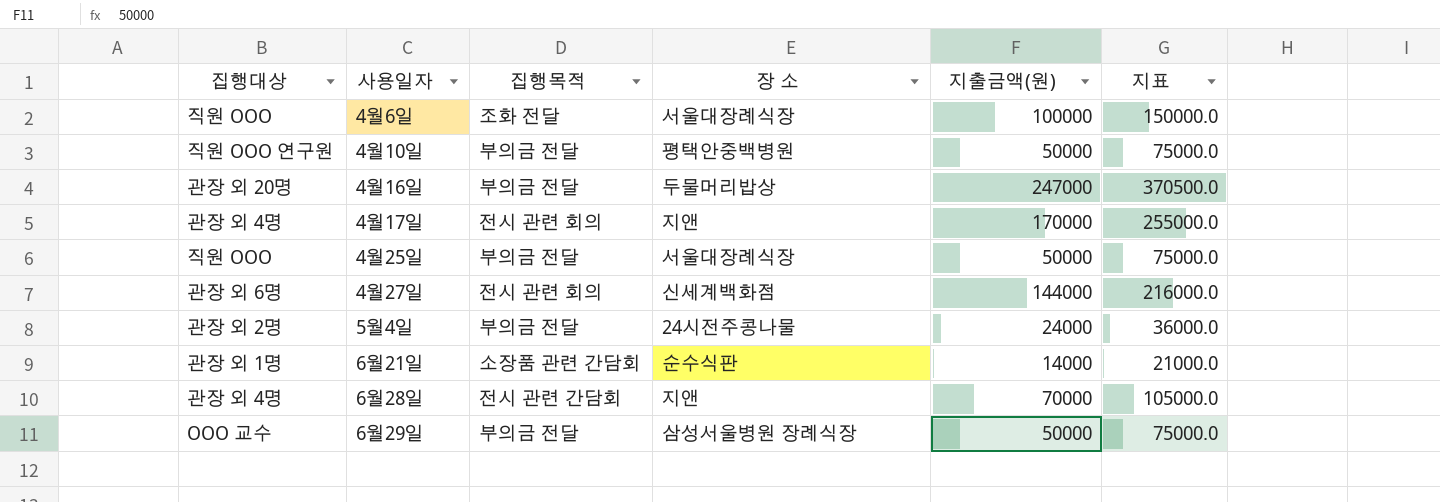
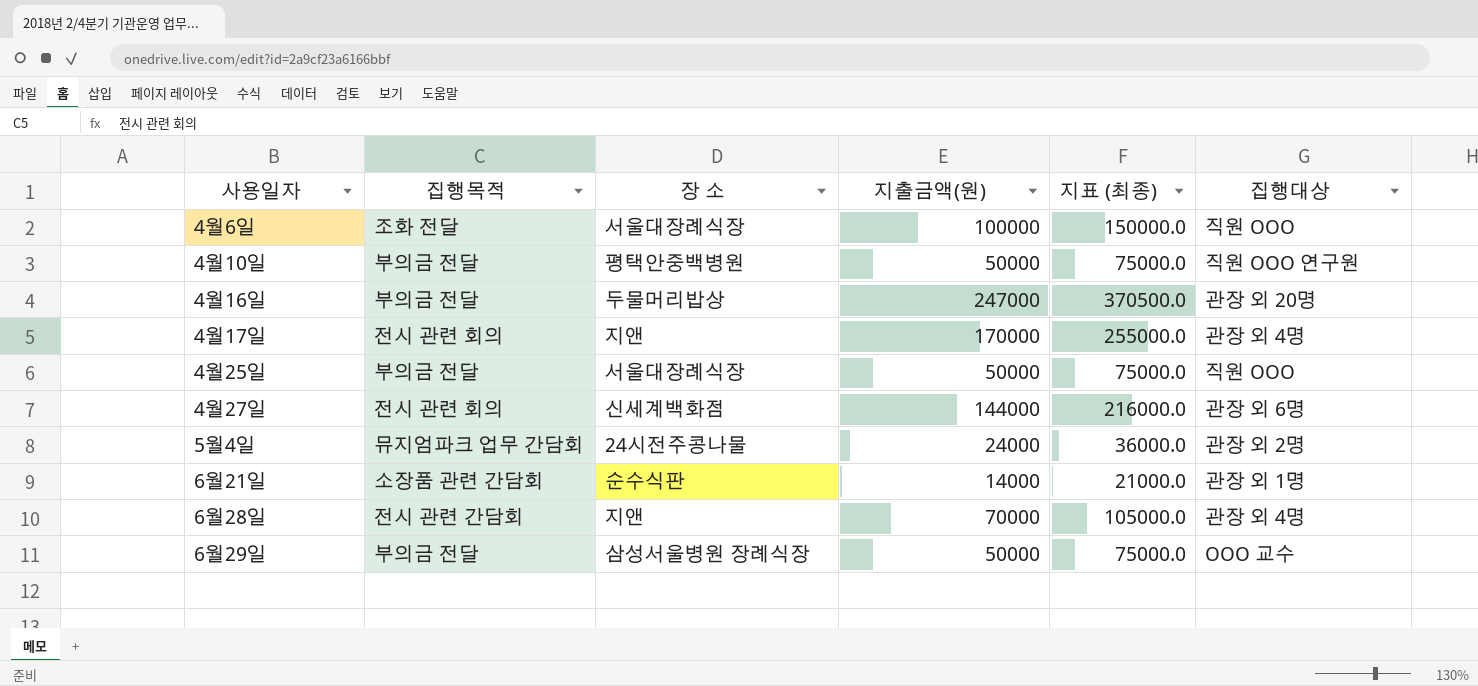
column name: 지표 -> 지표 (최종)
column 집행대상 | position: 1 -> 6
5월4일 | 집행목적: 부의금 전달 -> 뮤지엄파크 업무 간담회

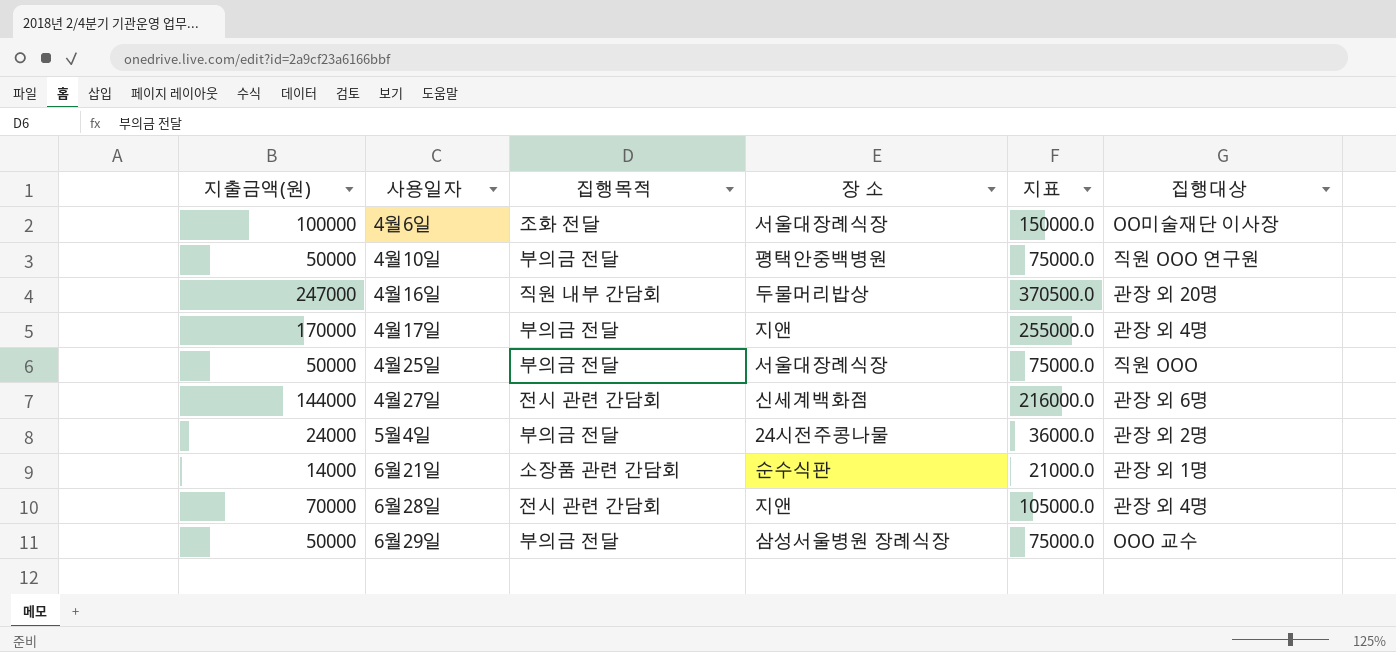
column 지출금액(원) | position: 4 -> 1
column name: 지표 (최종) -> 지표
4월6일 | 집행대상: 직원 OOO -> OO미술재단 이사장
4월16일 | 집행목적: 부의금 전달 -> 직원 내부 간담회
4월17일 | 집행목적: 전시 관련 회의 -> 부의금 전달
4월27일 | 집행목적: 전시 관련 회의 -> 전시 관련 간담회
5월4일 | 집행목적: 뮤지엄파크 업무 간담회 -> 부의금 전달

